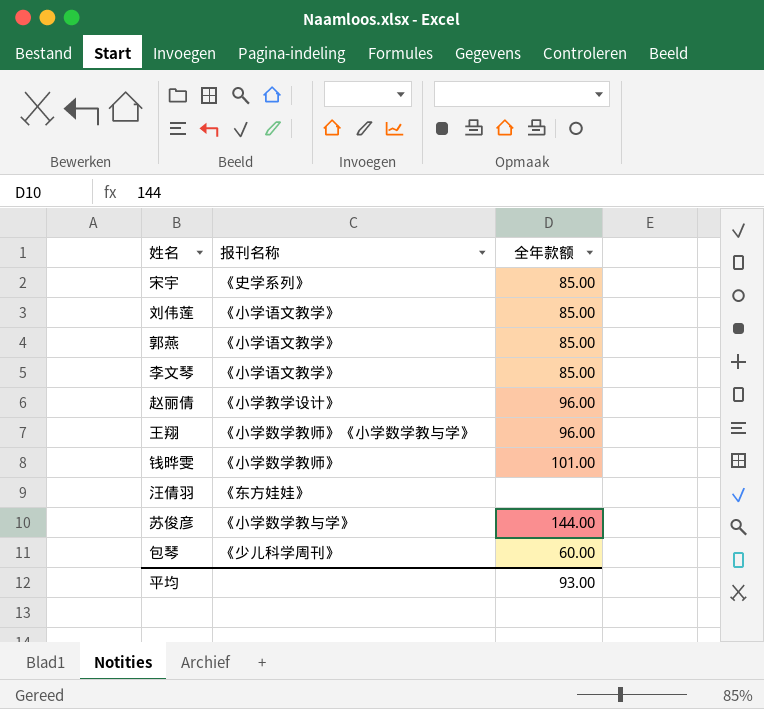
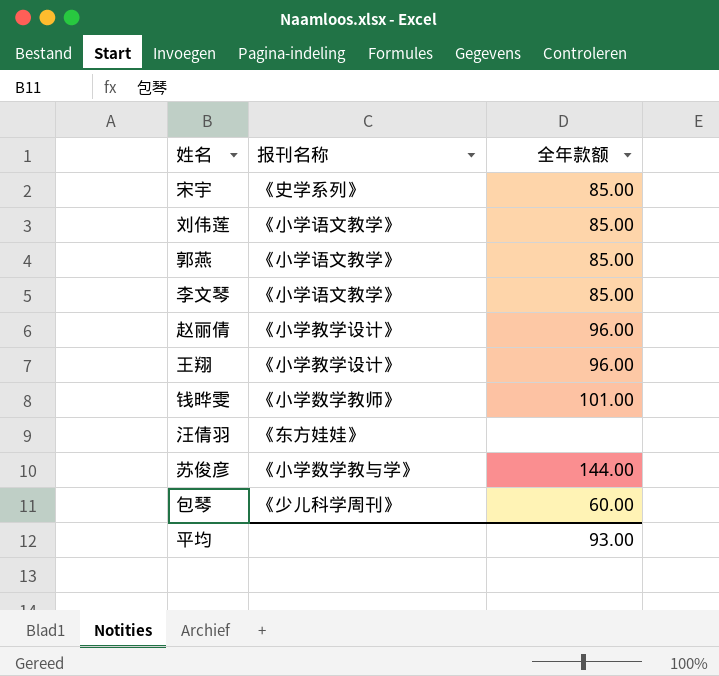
王翔 | 报刊名称: 《小学数学教师》《小学数学教与学》 -> 《小学教学设计》

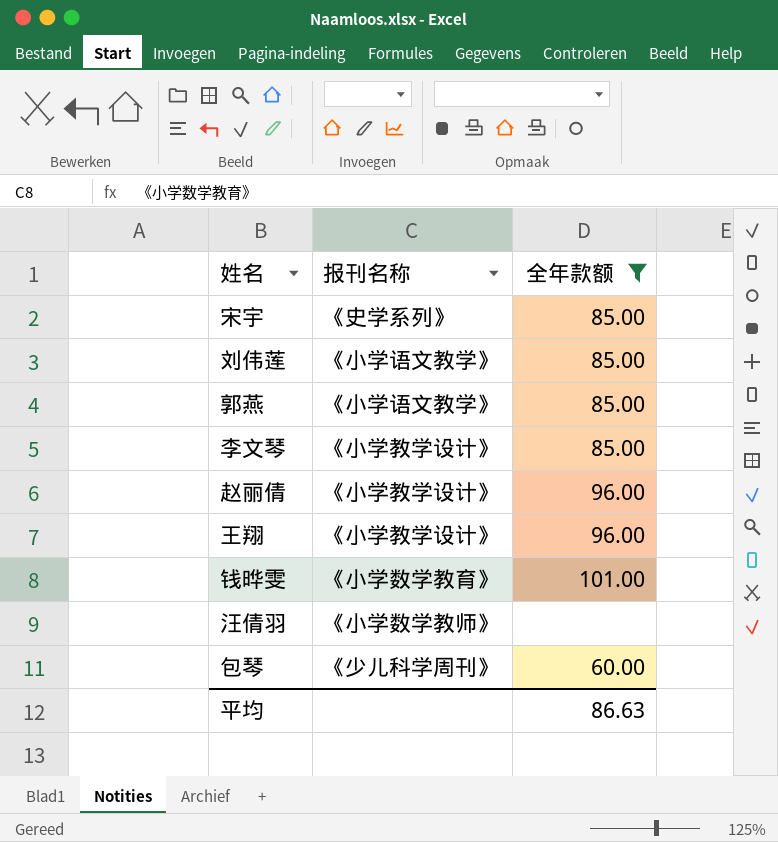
filter: none -> 全年款额 != 144.00
李文琴 | 报刊名称: 《小学语文教学》 -> 《小学教学设计》
钱晔雯 | 报刊名称: 《小学数学教师》 -> 《小学数学教育》
汪倩羽 | 报刊名称: 《东方娃娃》 -> 《小学数学教师》
平均 | 全年款额: 93.00 -> 86.63

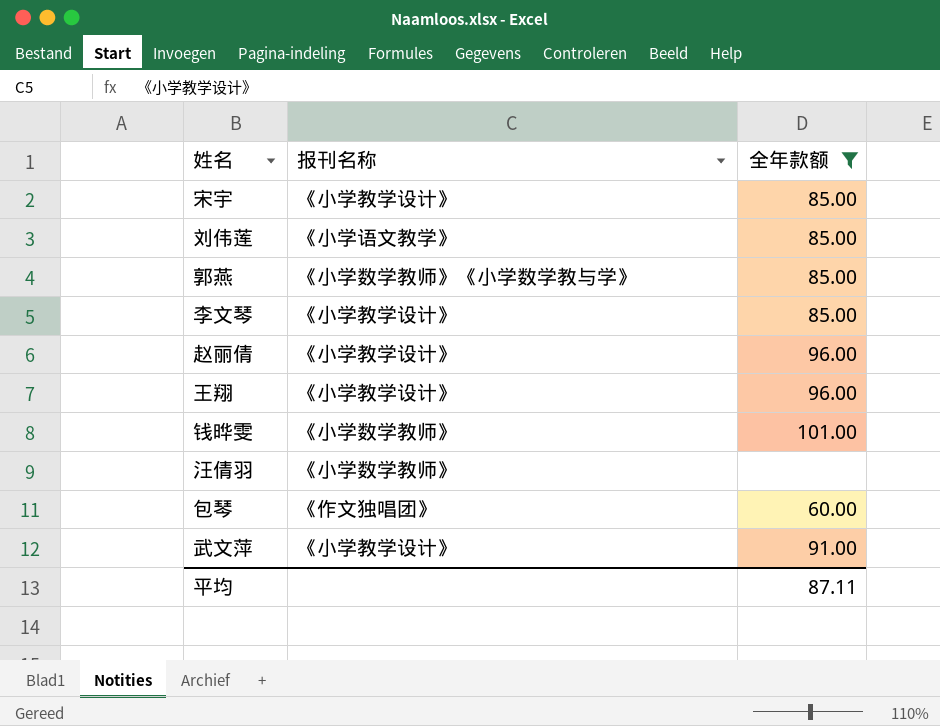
宋宇 | 报刊名称: 《史学系列》 -> 《小学教学设计》
郭燕 | 报刊名称: 《小学语文教学》 -> 《小学数学教师》《小学数学教与学》
钱晔雯 | 报刊名称: 《小学数学教育》 -> 《小学数学教师》
包琴 | 报刊名称: 《少儿科学周刊》 -> 《作文独唱团》
row 武文萍: none -> 《小学教学设计》 | 91.00
平均 | 全年款额: 86.63 -> 87.11

